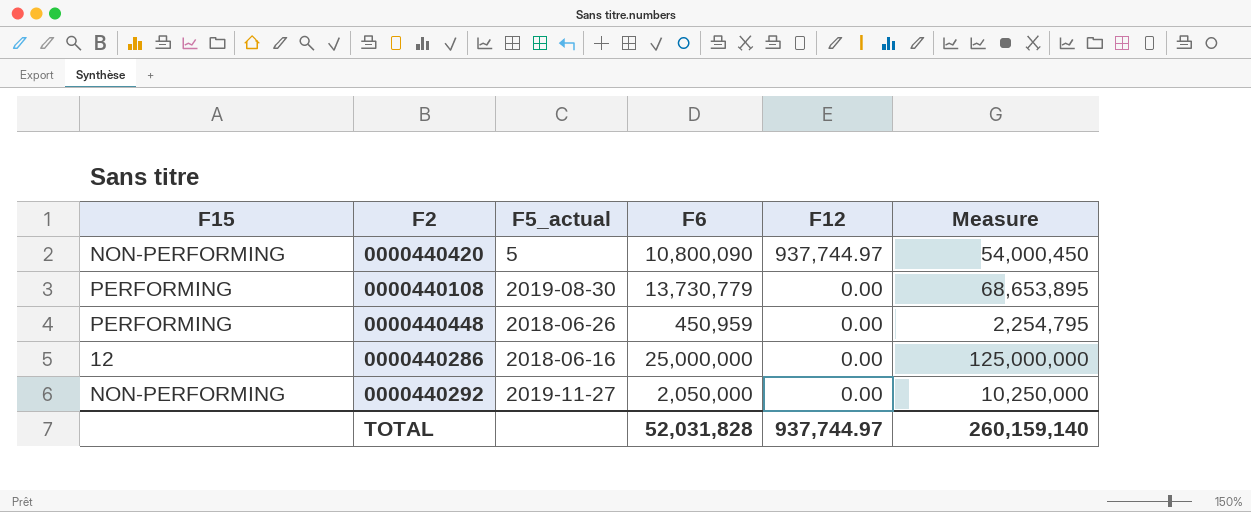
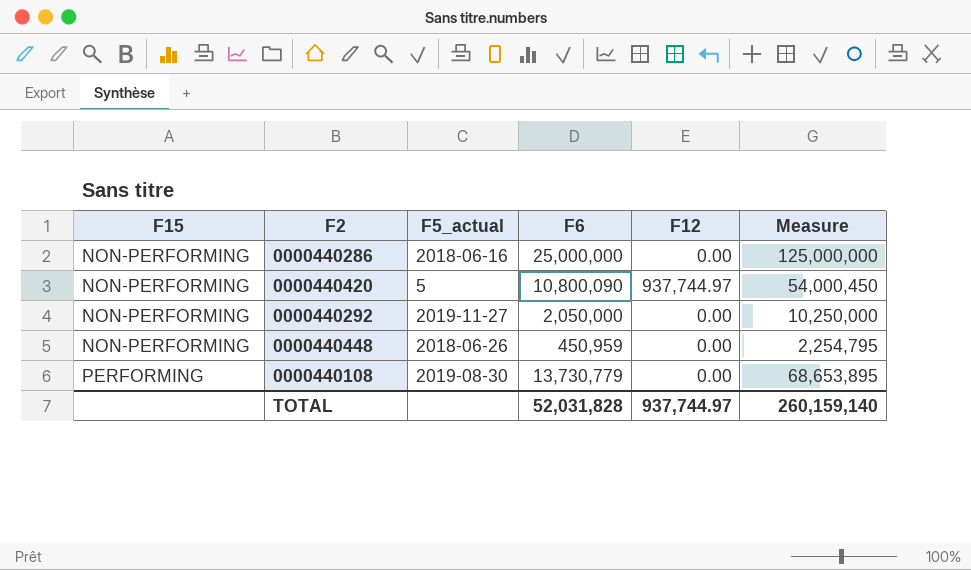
row order: F12 descending -> F15 ascending
0000440286 | F15: 12 -> NON-PERFORMING
0000440448 | F15: PERFORMING -> NON-PERFORMING

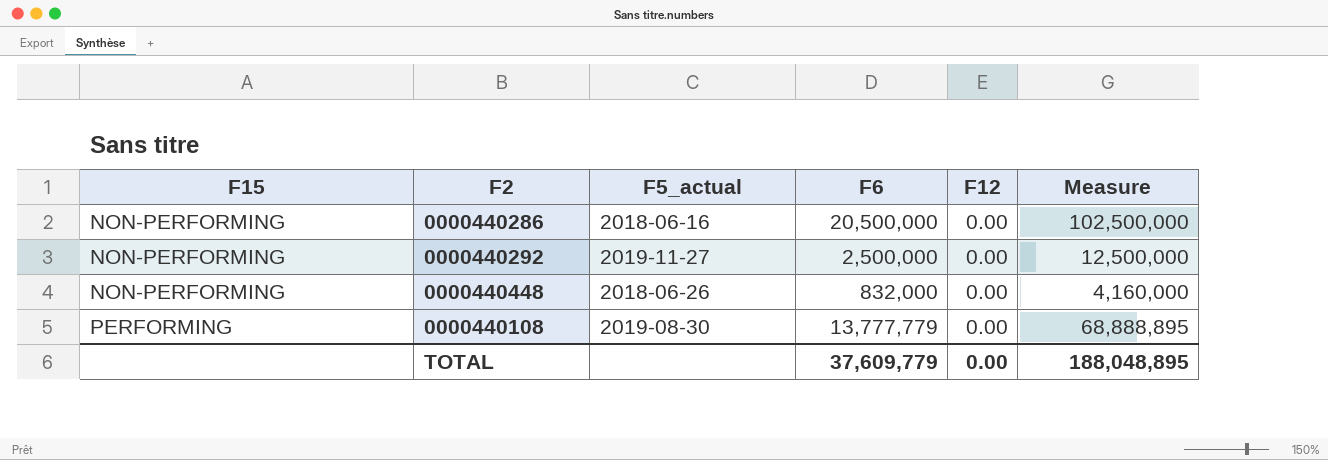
row 0000440420: NON-PERFORMING | 5 | 10,800,090 | 937,744.97 | 54,000,450 -> none
0000440286 | F6: 25,000,000 -> 20,500,000
0000440286 | Measure: 125,000,000 -> 102,500,000
0000440292 | F6: 2,050,000 -> 2,500,000
0000440292 | Measure: 10,250,000 -> 12,500,000
0000440448 | F6: 450,959 -> 832,000
0000440448 | Measure: 2,254,795 -> 4,160,000
0000440108 | F6: 13,730,779 -> 13,777,779
0000440108 | Measure: 68,653,895 -> 68,888,895
TOTAL | F6: 52,031,828 -> 37,609,779
TOTAL | F12: 937,744.97 -> 0.00
TOTAL | Measure: 260,159,140 -> 188,048,895

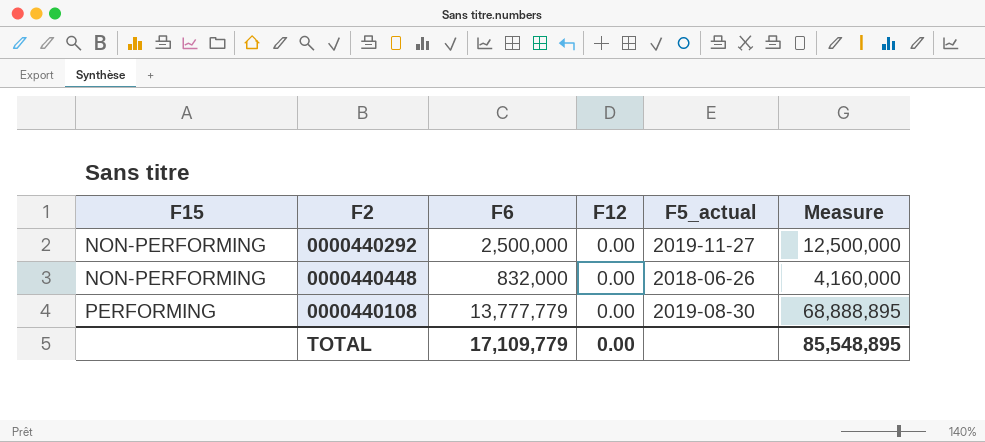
column F5_actual | position: 3 -> 5
row 0000440286: NON-PERFORMING | 2018-06-16 | 20,500,000 | 0.00 | 102,500,000 -> none
TOTAL | F6: 37,609,779 -> 17,109,779
TOTAL | Measure: 188,048,895 -> 85,548,895

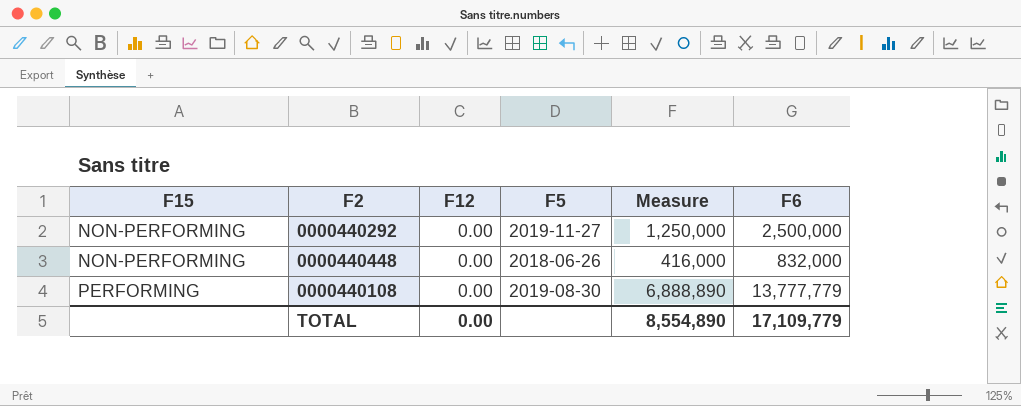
column name: F5_actual -> F5
column Measure | formula: [F6] * 5 -> [F6] * 0.5
column F6 | position: 3 -> 6
TOTAL | Measure: 85,548,895 -> 8,554,890

